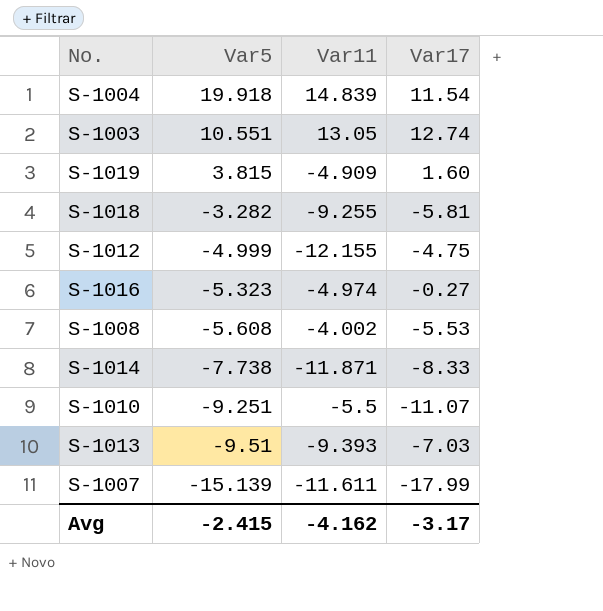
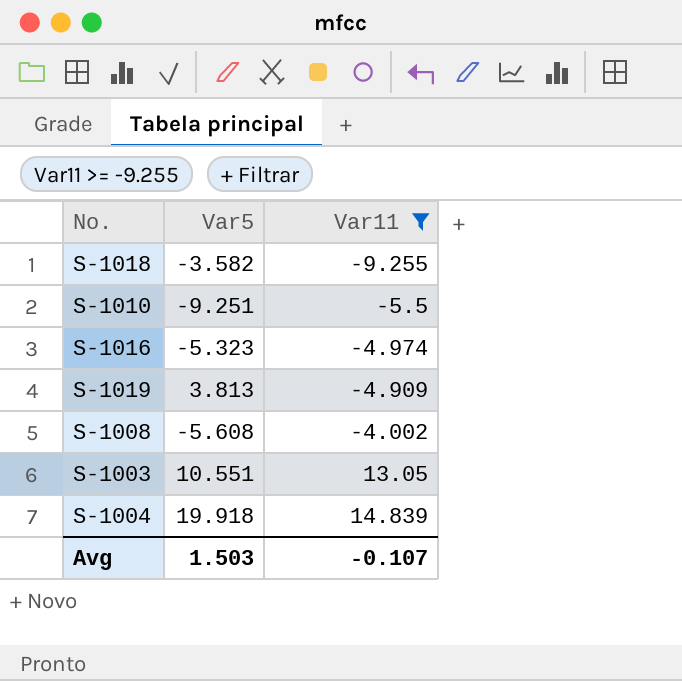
filter: none -> Var11 >= -9.255
row order: Var5 descending -> Var11 ascending
column Var17 | position: 4 -> none
S-1018 | Var5: -3.282 -> -3.582
S-1019 | Var5: 3.815 -> 3.813
Avg | Var5: -2.415 -> 1.503
Avg | Var11: -4.162 -> -0.107

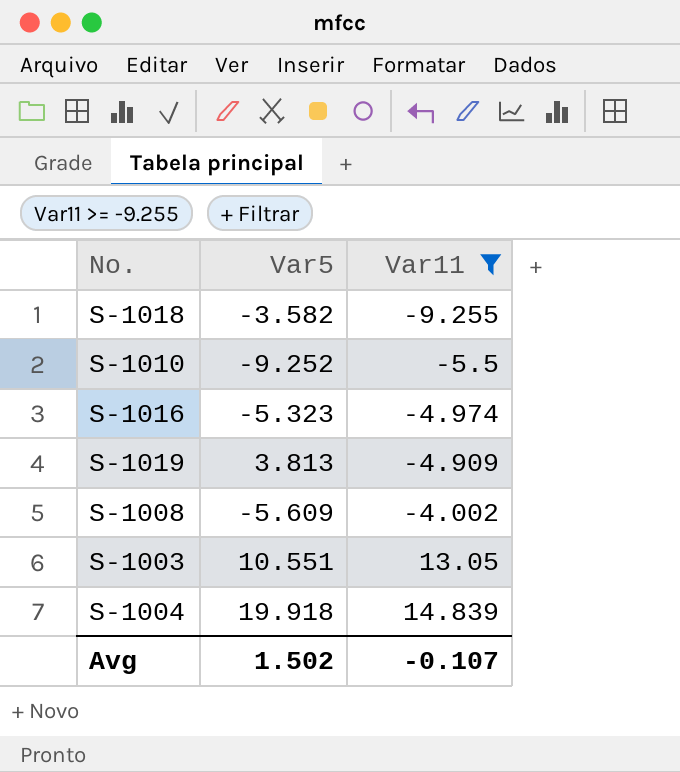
S-1010 | Var5: -9.251 -> -9.252
S-1008 | Var5: -5.608 -> -5.609
Avg | Var5: 1.503 -> 1.502

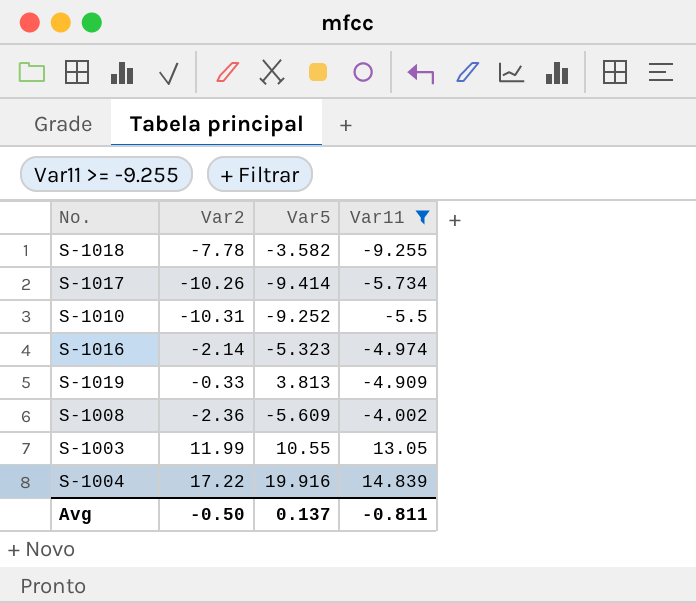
column Var2 | position: none -> 2
row S-1017: none -> -10.26 | -9.414 | -5.734
S-1003 | Var5: 10.551 -> 10.55
S-1004 | Var5: 19.918 -> 19.916
Avg | Var5: 1.502 -> 0.137
Avg | Var11: -0.107 -> -0.811

